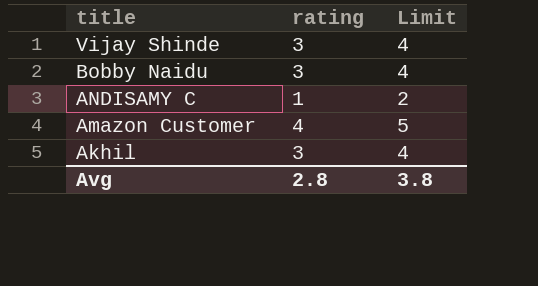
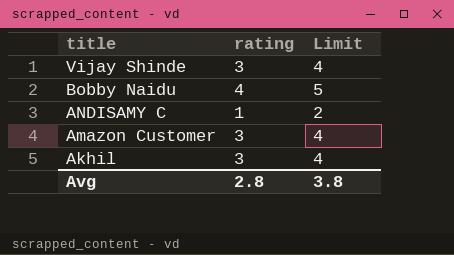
Bobby Naidu | rating: 3 -> 4
Bobby Naidu | Limit: 4 -> 5
Amazon Customer | rating: 4 -> 3
Amazon Customer | Limit: 5 -> 4

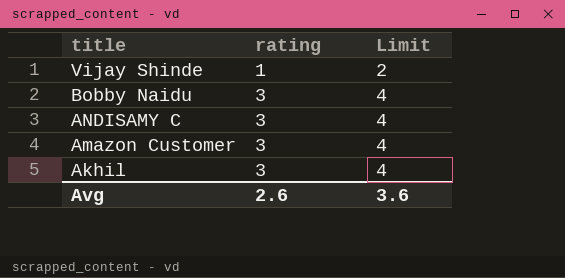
Vijay Shinde | rating: 3 -> 1
Vijay Shinde | Limit: 4 -> 2
Bobby Naidu | rating: 4 -> 3
Bobby Naidu | Limit: 5 -> 4
ANDISAMY C | rating: 1 -> 3
ANDISAMY C | Limit: 2 -> 4
Avg | rating: 2.8 -> 2.6
Avg | Limit: 3.8 -> 3.6

